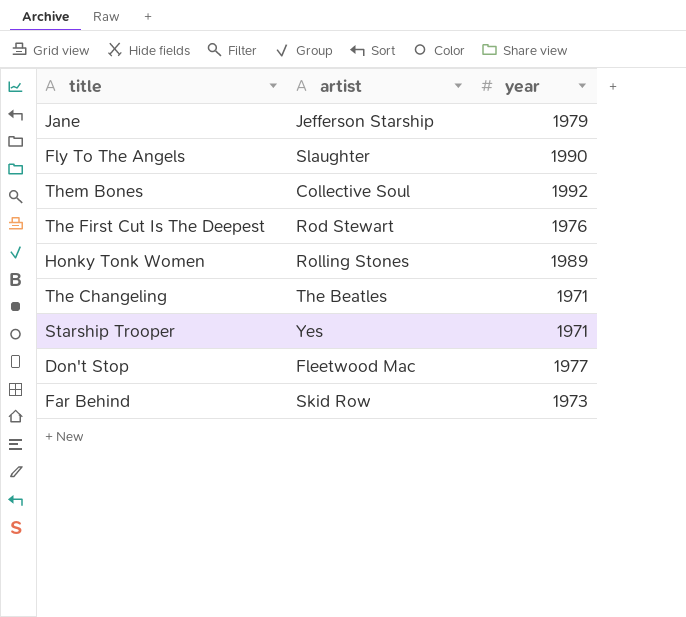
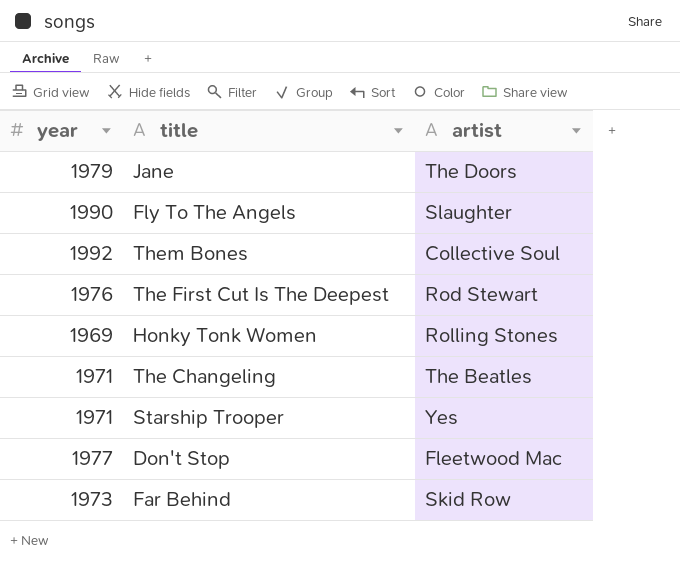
column year | position: 3 -> 1
Jane | artist: Jefferson Starship -> The Doors
Honky Tonk Women | year: 1989 -> 1969

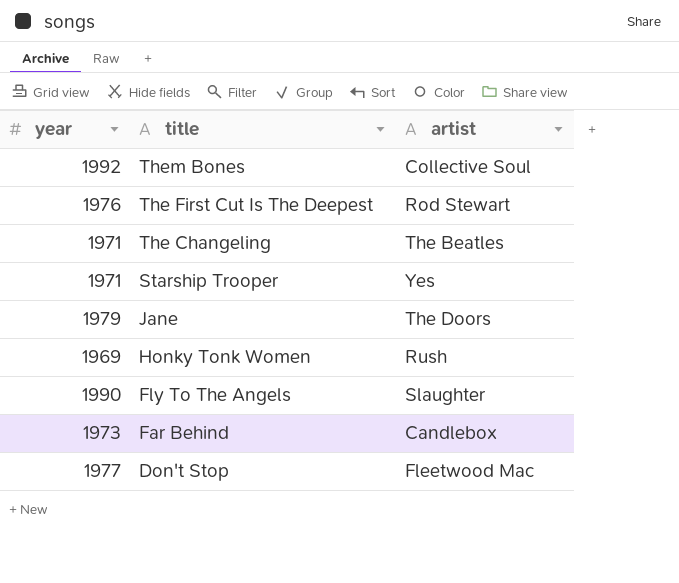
row order: none -> title descending
Honky Tonk Women | artist: Rolling Stones -> Rush
Far Behind | artist: Skid Row -> Candlebox

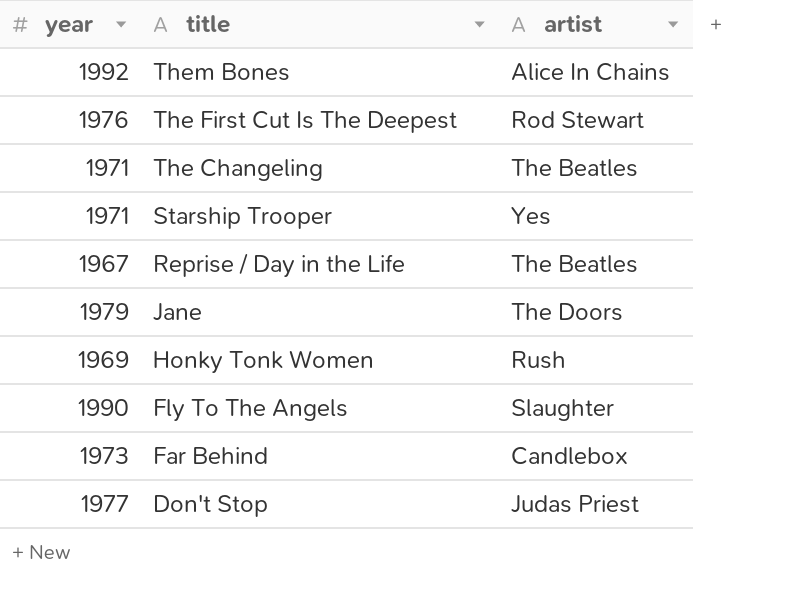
Them Bones | artist: Collective Soul -> Alice In Chains
row Reprise / Day in the Life: none -> 1967 | The Beatles
Don't Stop | artist: Fleetwood Mac -> Judas Priest

